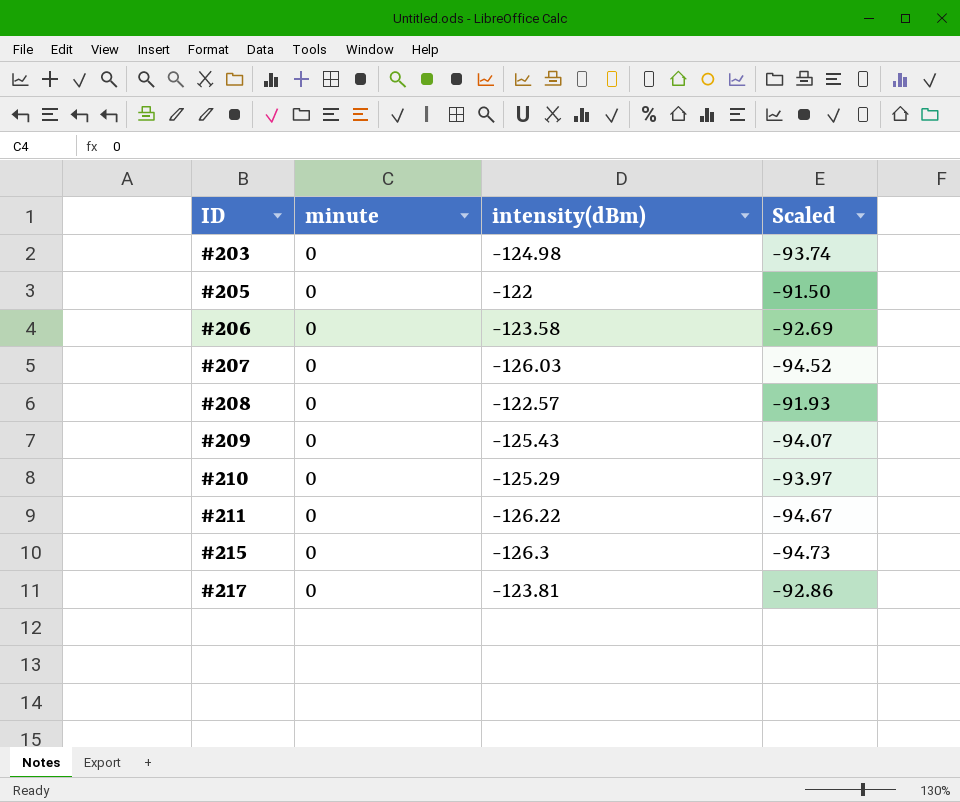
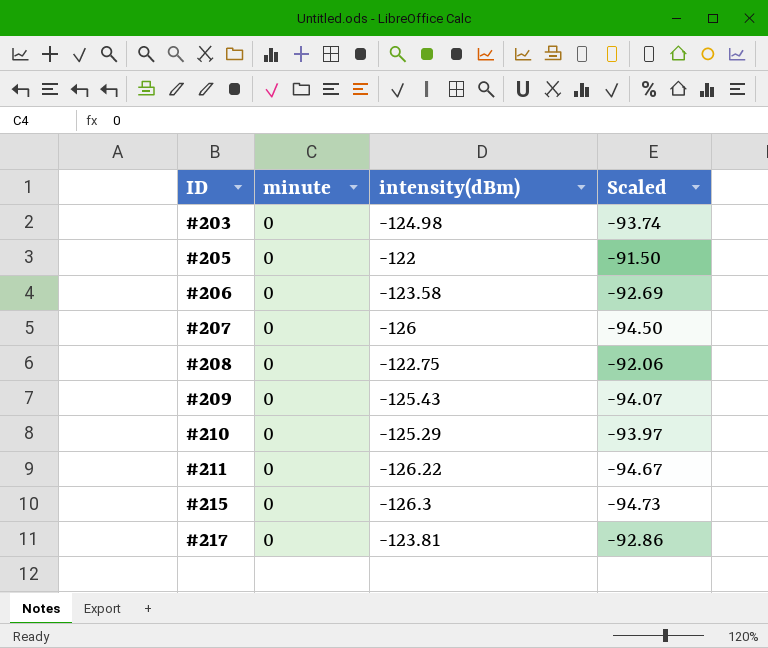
#207 | intensity(dBm): -126.03 -> -126
#207 | Scaled: -94.52 -> -94.50
#208 | intensity(dBm): -122.57 -> -122.75
#208 | Scaled: -91.93 -> -92.06

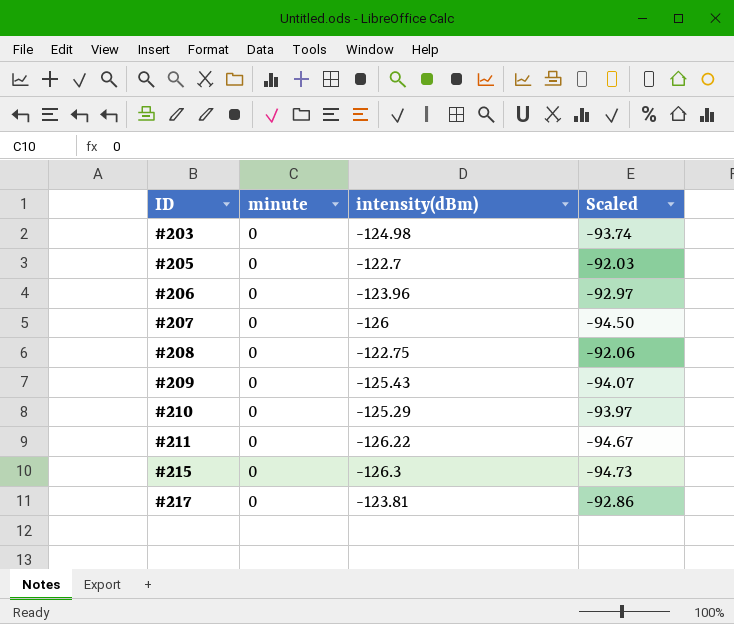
#205 | intensity(dBm): -122 -> -122.7
#205 | Scaled: -91.50 -> -92.03
#206 | intensity(dBm): -123.58 -> -123.96
#206 | Scaled: -92.69 -> -92.97

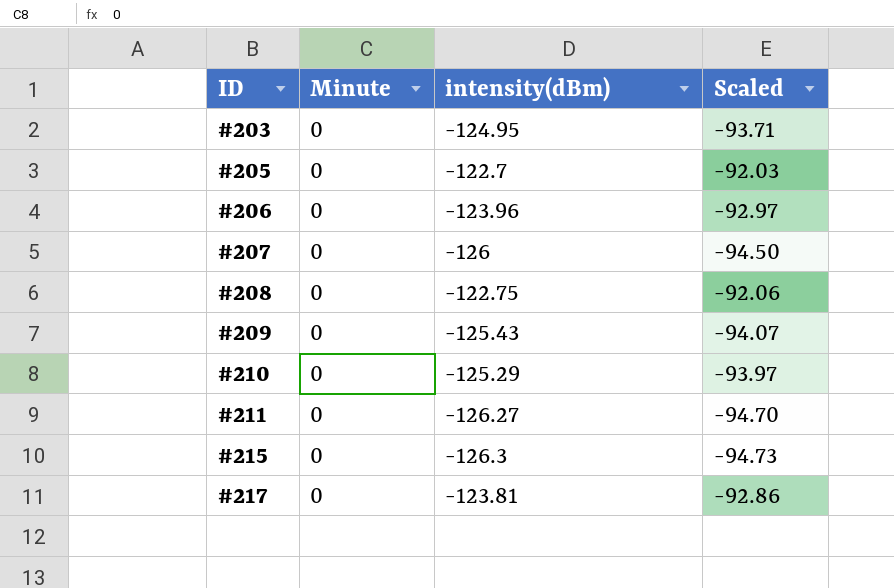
column name: minute -> Minute
#203 | intensity(dBm): -124.98 -> -124.95
#203 | Scaled: -93.74 -> -93.71
#211 | intensity(dBm): -126.22 -> -126.27
#211 | Scaled: -94.67 -> -94.70

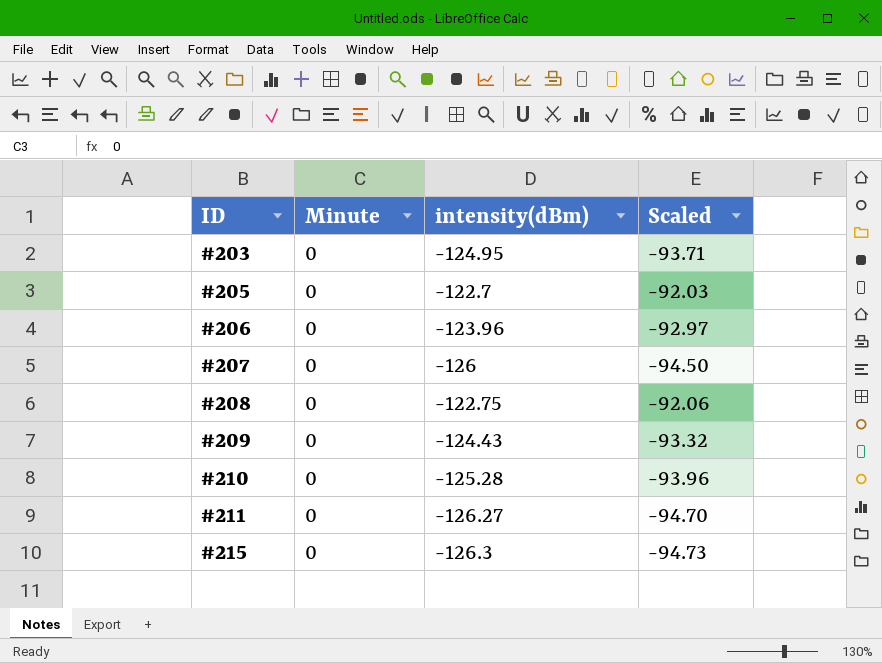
row #217: 0 | -123.81 | -92.86 -> none
#209 | intensity(dBm): -125.43 -> -124.43
#209 | Scaled: -94.07 -> -93.32
#210 | intensity(dBm): -125.29 -> -125.28
#210 | Scaled: -93.97 -> -93.96

